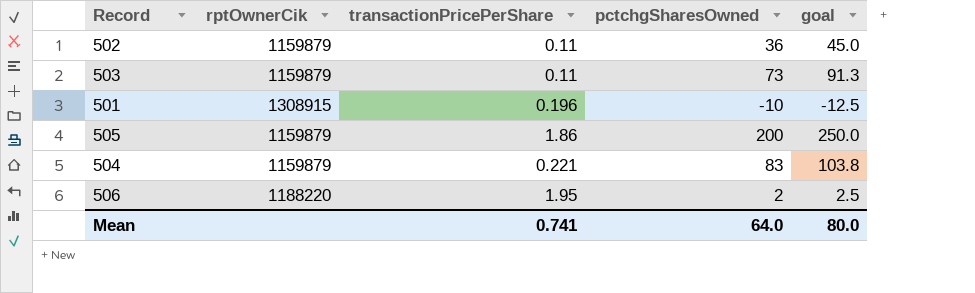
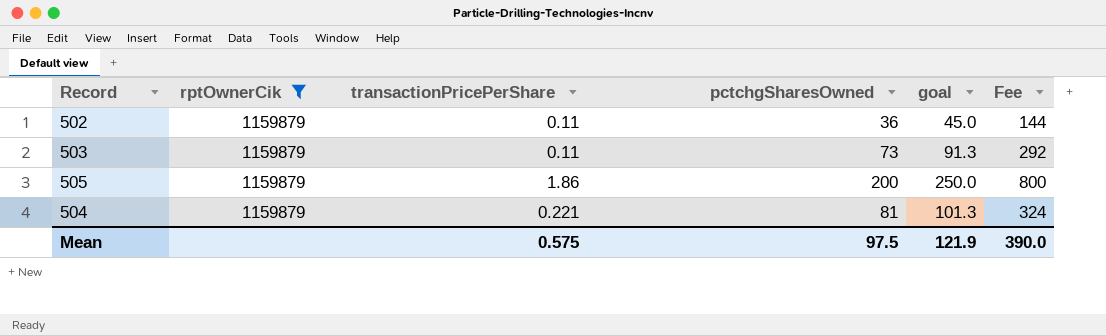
filter: none -> rptOwnerCik = 1159879
column Fee | formula: none -> [pctchgSharesOwned] * 4
504 | pctchgSharesOwned: 83 -> 81
504 | goal: 103.8 -> 101.3
Mean | transactionPricePerShare: 0.741 -> 0.575
Mean | pctchgSharesOwned: 64.0 -> 97.5
Mean | goal: 80.0 -> 121.9

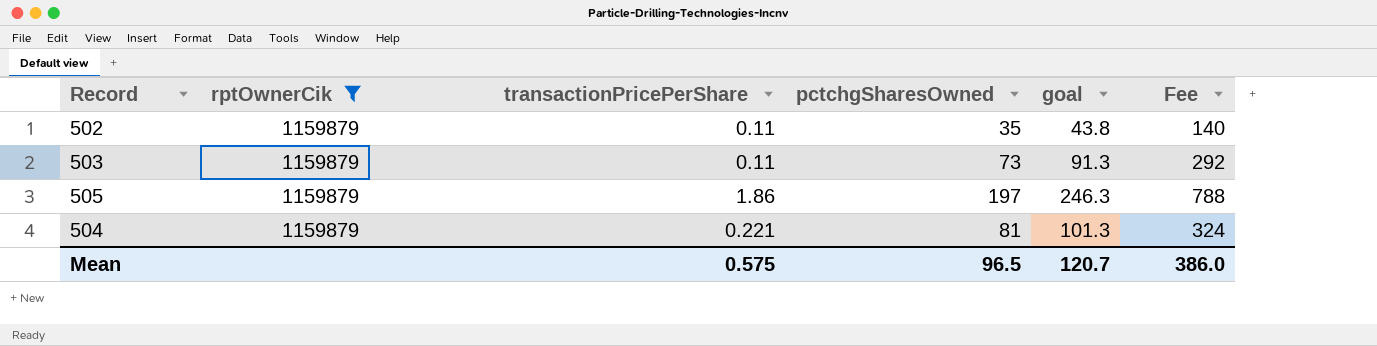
502 | pctchgSharesOwned: 36 -> 35
502 | goal: 45.0 -> 43.8
502 | Fee: 144 -> 140
505 | pctchgSharesOwned: 200 -> 197
505 | goal: 250.0 -> 246.3
505 | Fee: 800 -> 788
Mean | pctchgSharesOwned: 97.5 -> 96.5
Mean | goal: 121.9 -> 120.7
Mean | Fee: 390.0 -> 386.0

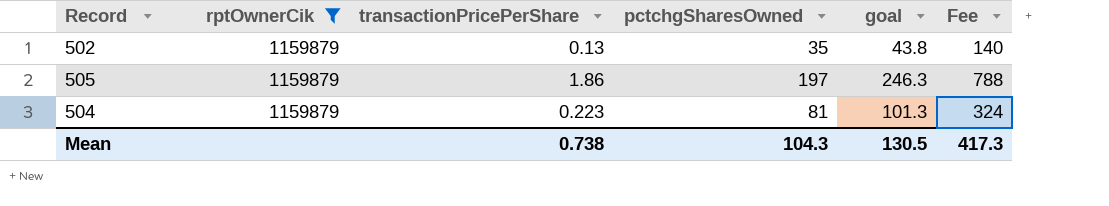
row 503: 1159879 | 0.11 | 73 | 91.3 | 292 -> none
502 | transactionPricePerShare: 0.11 -> 0.13
504 | transactionPricePerShare: 0.221 -> 0.223
Mean | transactionPricePerShare: 0.575 -> 0.738
Mean | pctchgSharesOwned: 96.5 -> 104.3
Mean | goal: 120.7 -> 130.5
Mean | Fee: 386.0 -> 417.3

